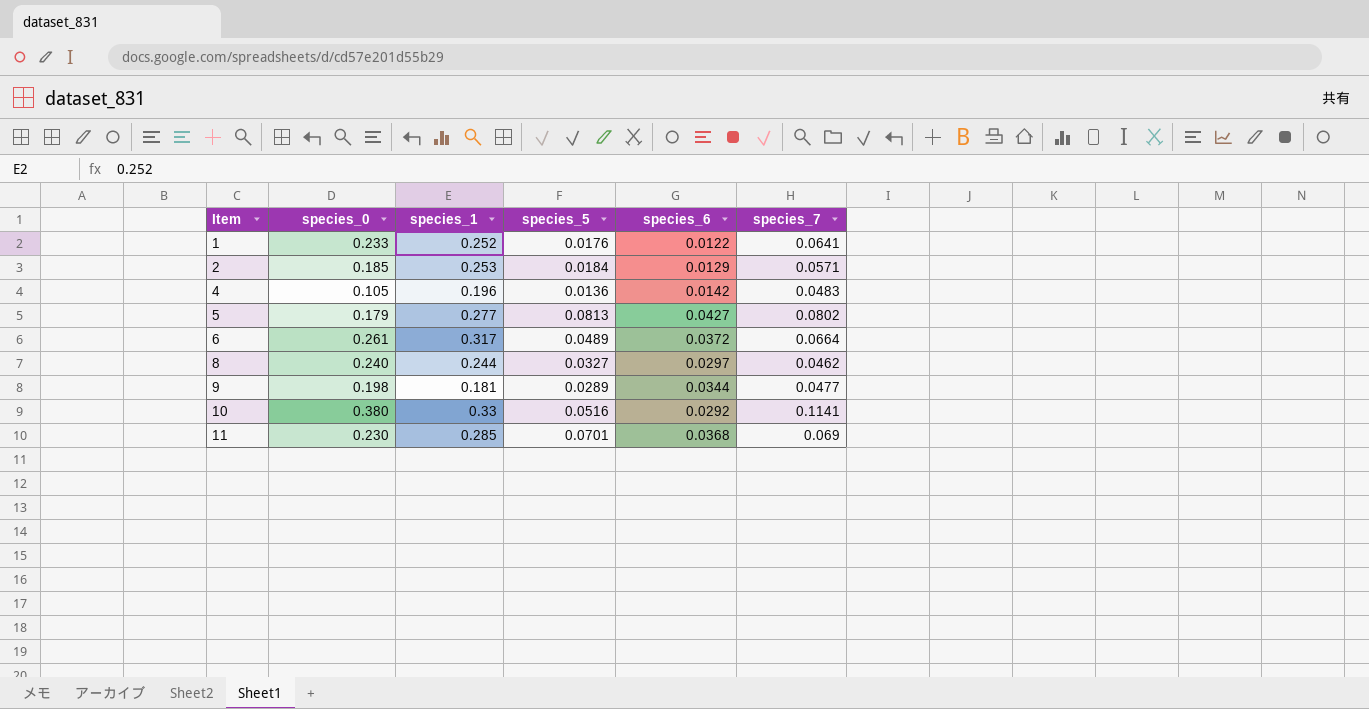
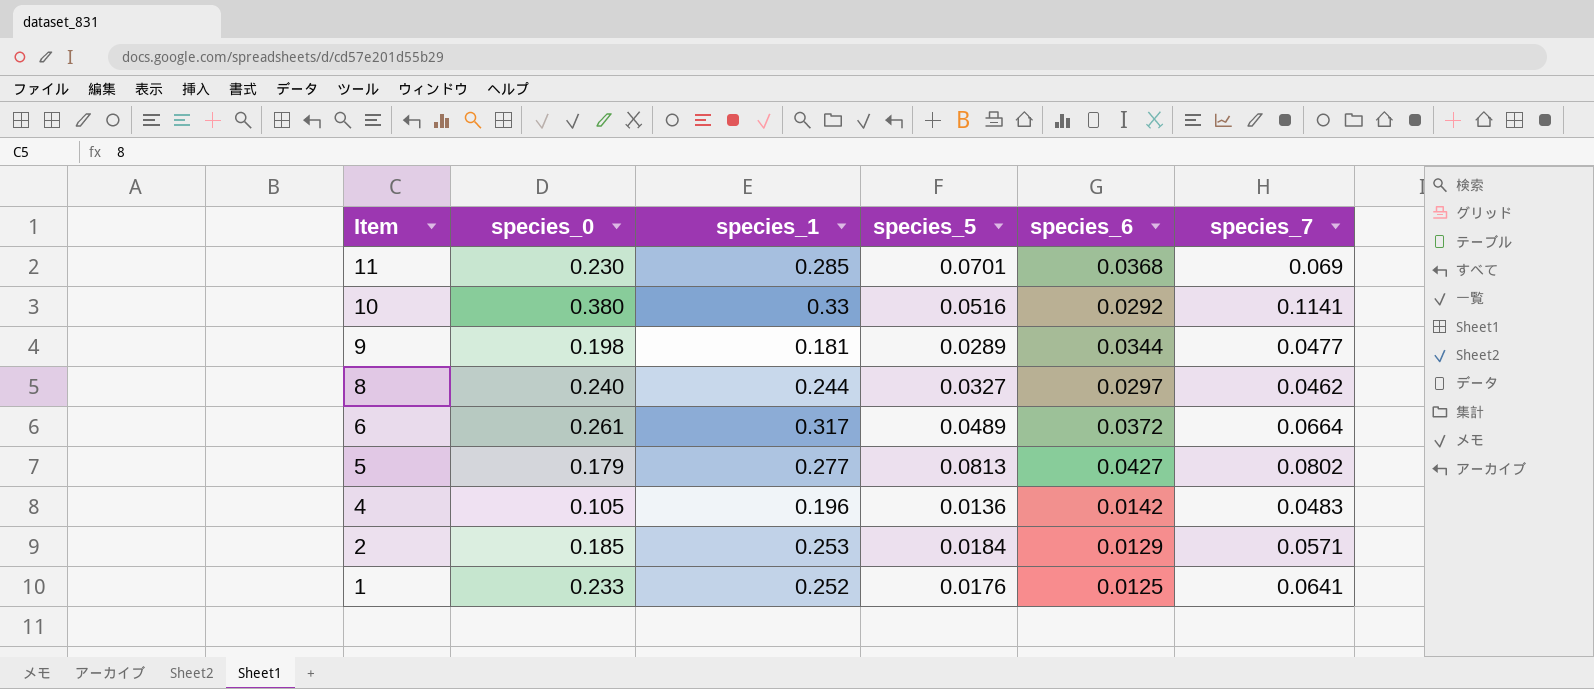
row order: Item ascending -> Item descending
1 | species_6: 0.0122 -> 0.0125

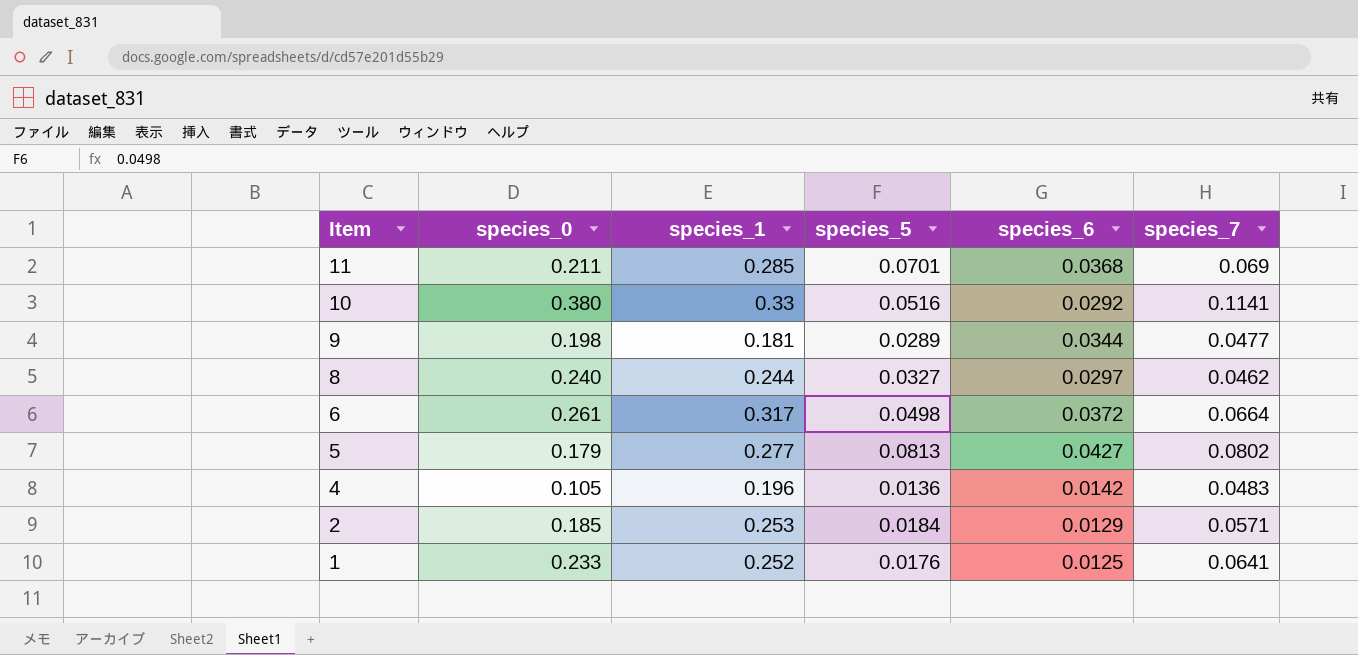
11 | species_0: 0.230 -> 0.211
6 | species_5: 0.0489 -> 0.0498

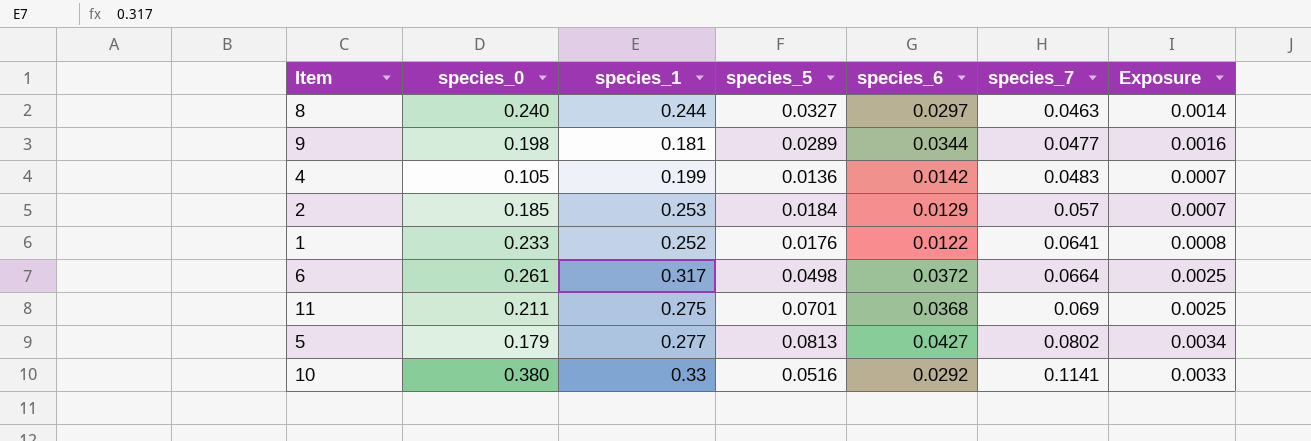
row order: Item descending -> species_7 ascending
column Exposure | formula: none -> [species_6] * [species_7]
8 | species_7: 0.0462 -> 0.0463
4 | species_1: 0.196 -> 0.199
2 | species_7: 0.0571 -> 0.057
1 | species_6: 0.0125 -> 0.0122
11 | species_1: 0.285 -> 0.275

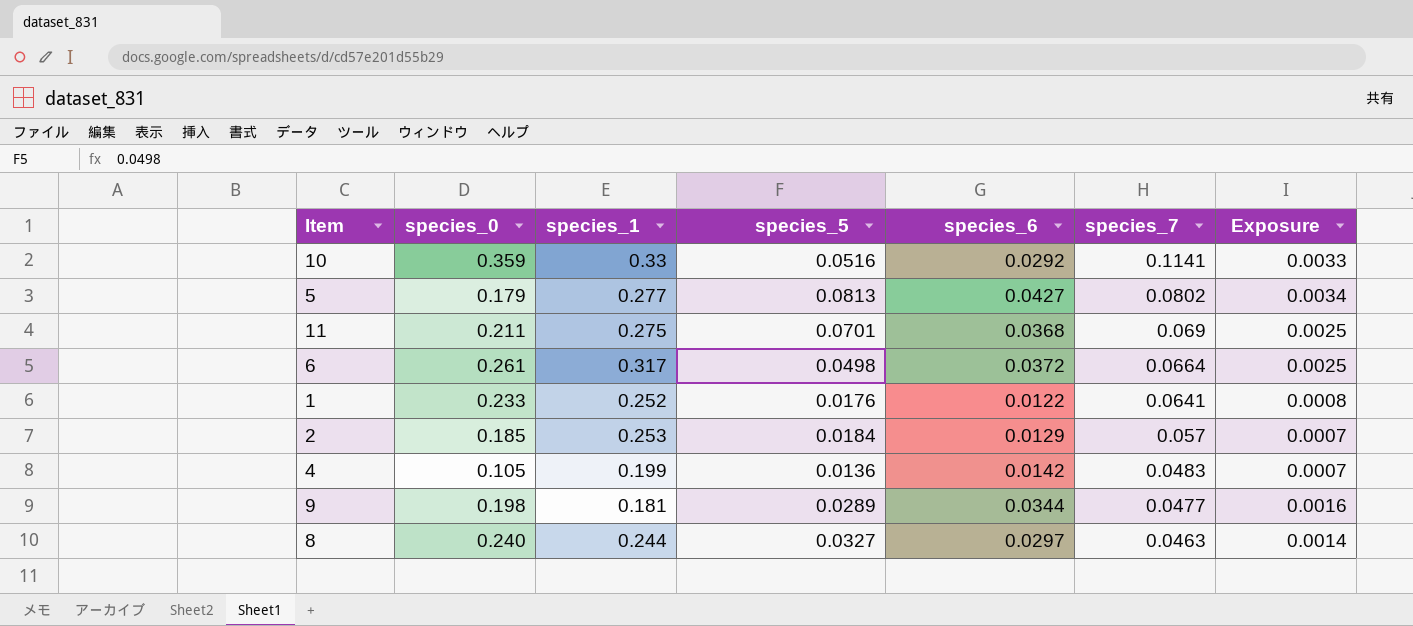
row order: species_7 ascending -> species_7 descending
10 | species_0: 0.380 -> 0.359

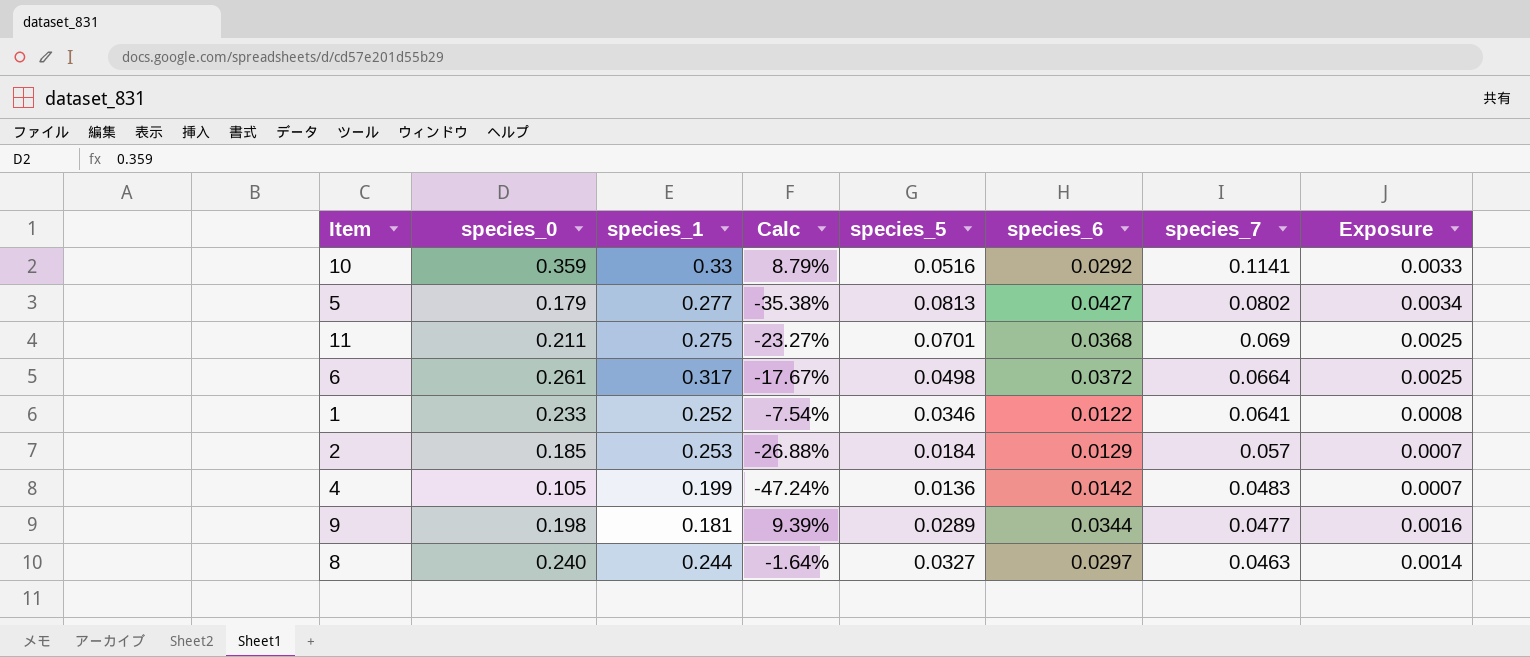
column Calc | formula: none -> ([species_0] - [species_1]) / [species_1]
1 | species_5: 0.0176 -> 0.0346

